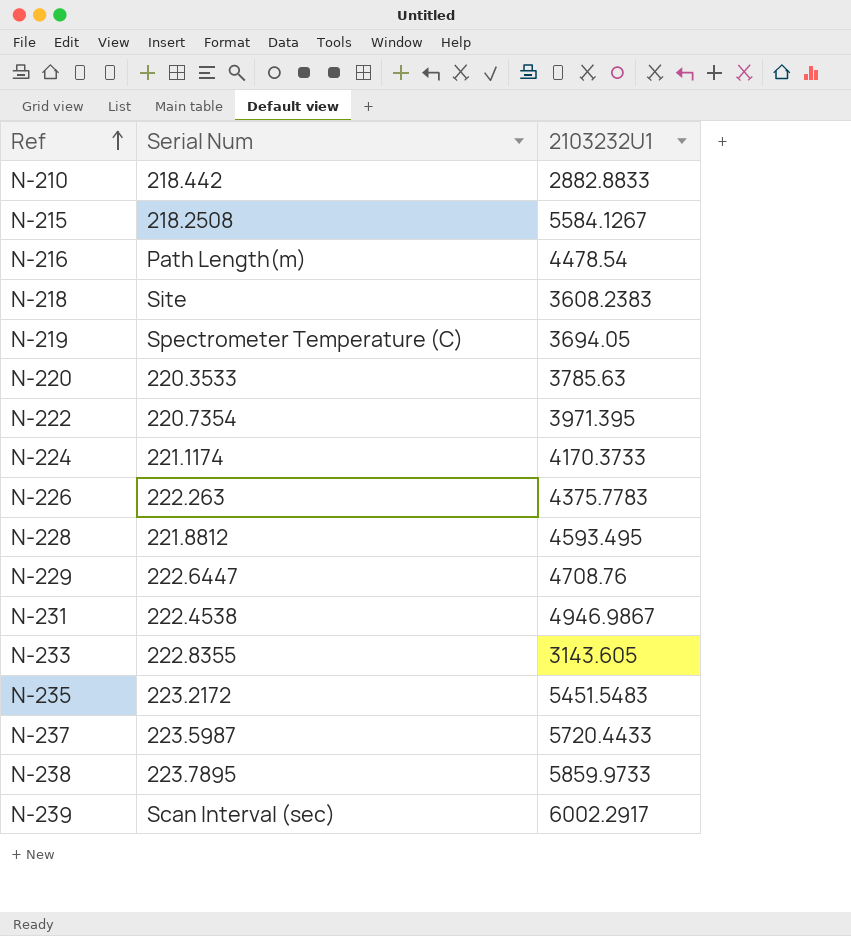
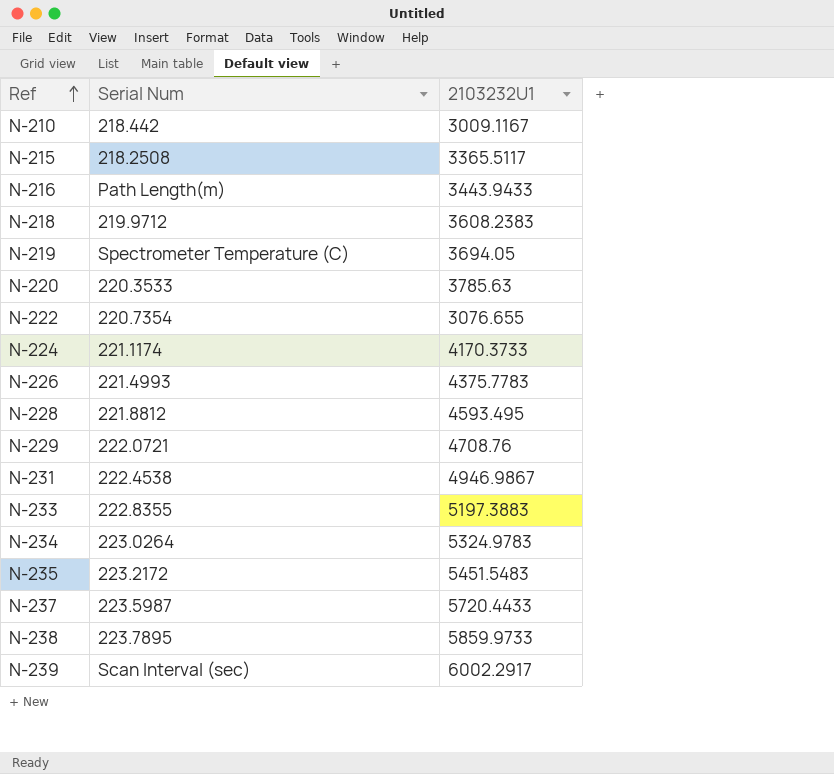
N-210 | 2103232U1: 2882.8833 -> 3009.1167
N-215 | 2103232U1: 5584.1267 -> 3365.5117
N-216 | 2103232U1: 4478.54 -> 3443.9433
N-218 | Serial Num: Site -> 219.9712
N-222 | 2103232U1: 3971.395 -> 3076.655
N-226 | Serial Num: 222.263 -> 221.4993
N-229 | Serial Num: 222.6447 -> 222.0721
N-233 | 2103232U1: 3143.605 -> 5197.3883
row N-234: none -> 223.0264 | 5324.9783

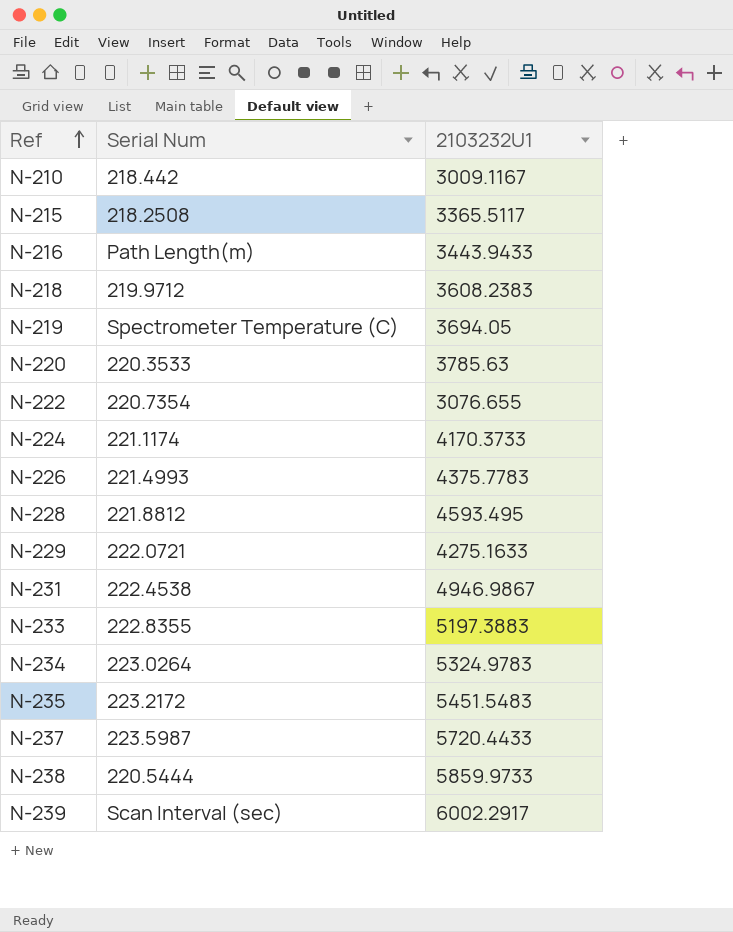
N-229 | 2103232U1: 4708.76 -> 4275.1633
N-238 | Serial Num: 223.7895 -> 220.5444

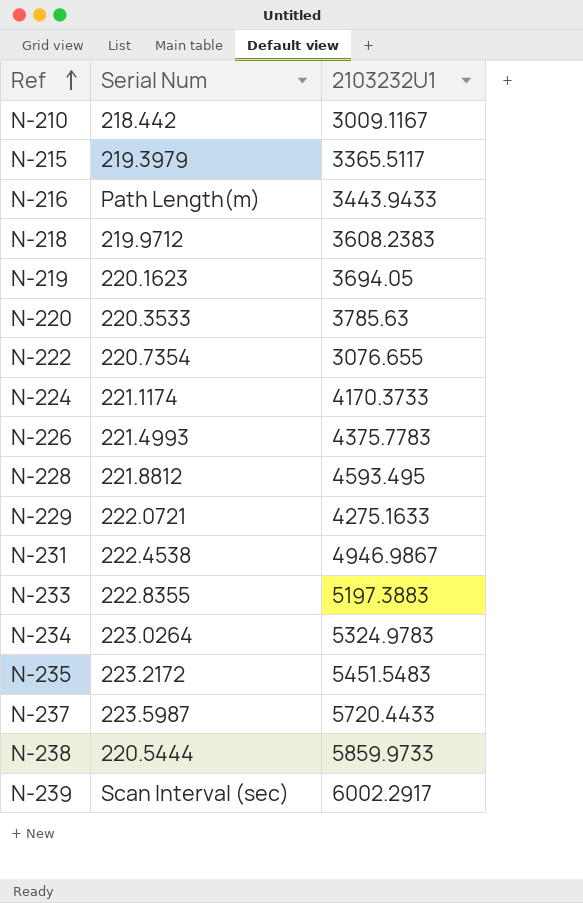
N-215 | Serial Num: 218.2508 -> 219.3979
N-219 | Serial Num: Spectrometer Temperature (C) -> 220.1623

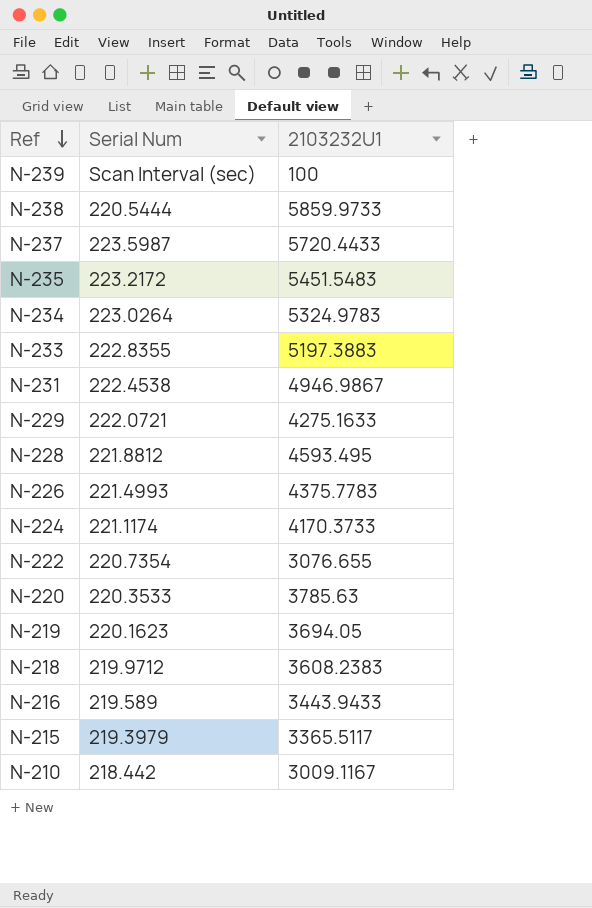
row order: Ref ascending -> Ref descending
N-239 | 2103232U1: 6002.2917 -> 100
N-216 | Serial Num: Path Length(m) -> 219.589

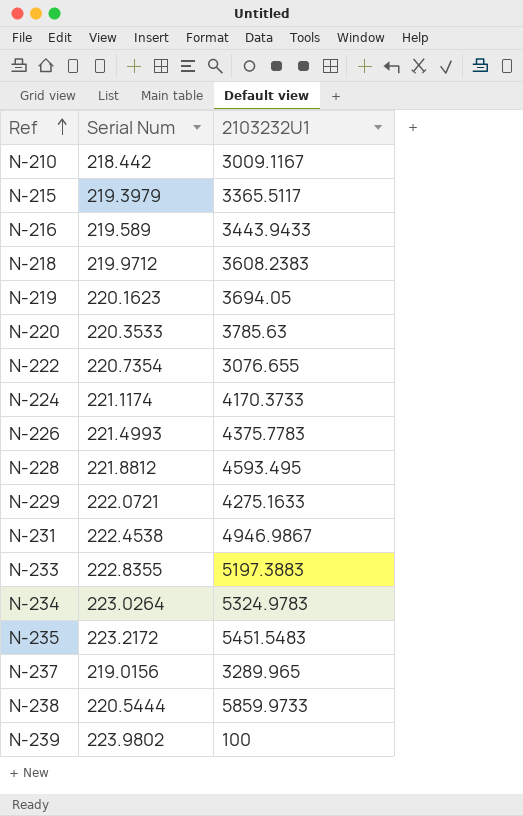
row order: Ref descending -> Ref ascending
N-237 | Serial Num: 223.5987 -> 219.0156
N-237 | 2103232U1: 5720.4433 -> 3289.965
N-239 | Serial Num: Scan Interval (sec) -> 223.9802

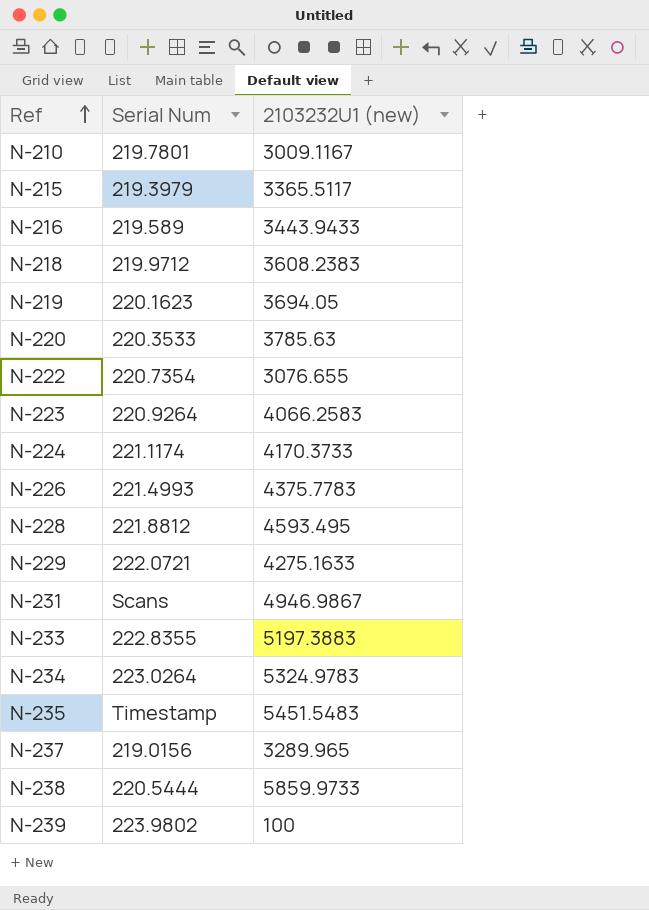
column name: 2103232U1 -> 2103232U1 (new)
N-210 | Serial Num: 218.442 -> 219.7801
row N-223: none -> 220.9264 | 4066.2583
N-231 | Serial Num: 222.4538 -> Scans
N-235 | Serial Num: 223.2172 -> Timestamp

